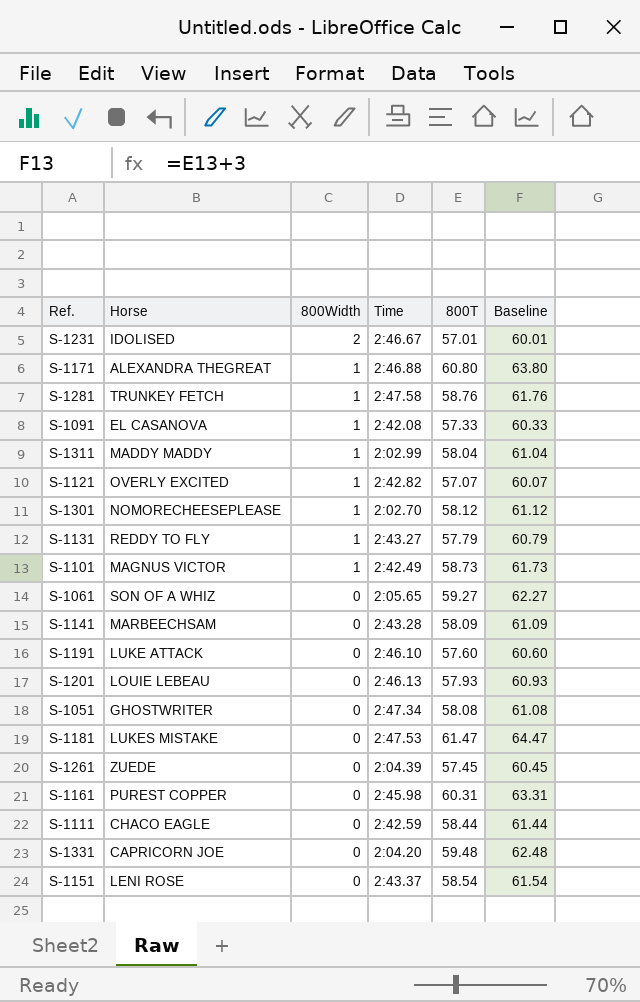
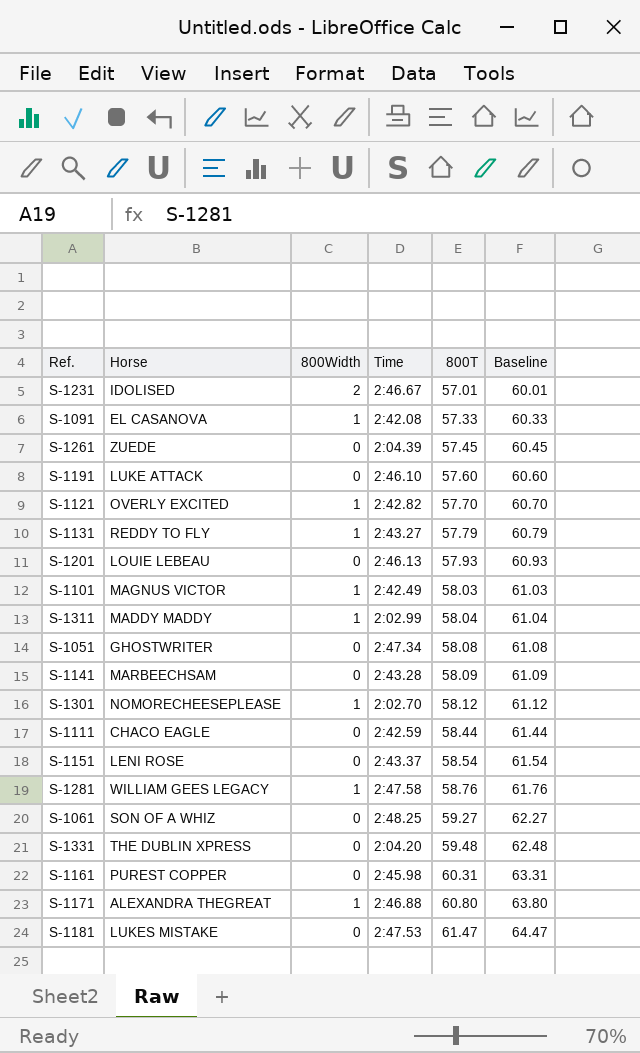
row order: 800Width descending -> 800T ascending
S-1121 | 800T: 57.07 -> 57.70
S-1121 | Baseline: 60.07 -> 60.70
S-1101 | 800T: 58.73 -> 58.03
S-1101 | Baseline: 61.73 -> 61.03
S-1281 | Horse: TRUNKEY FETCH -> WILLIAM GEES LEGACY
S-1061 | Time: 2:05.65 -> 2:48.25
S-1331 | Horse: CAPRICORN JOE -> THE DUBLIN XPRESS

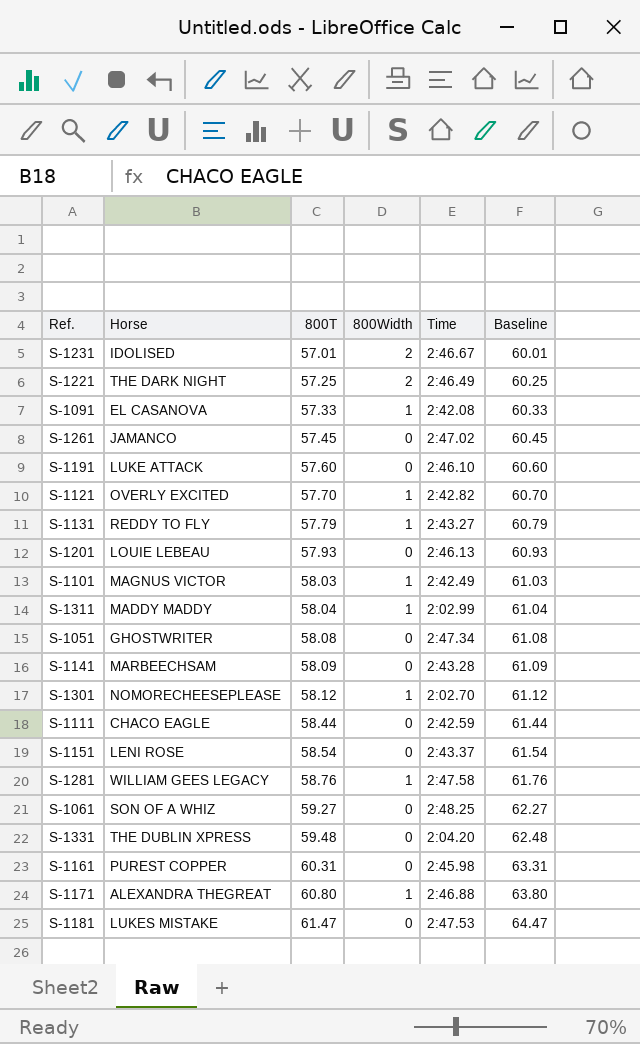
column 800T | position: 5 -> 3
row S-1221: none -> THE DARK NIGHT | 57.25 | 2 | 2:46.49 | 60.25
S-1261 | Horse: ZUEDE -> JAMANCO
S-1261 | Time: 2:04.39 -> 2:47.02

